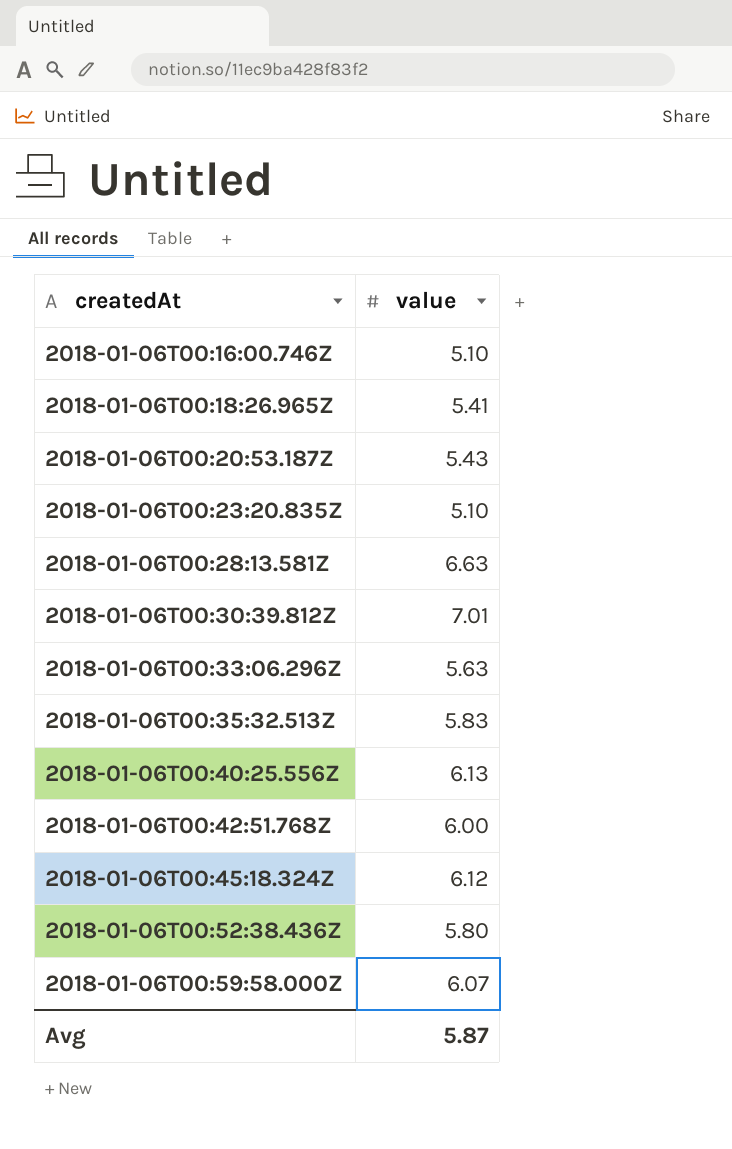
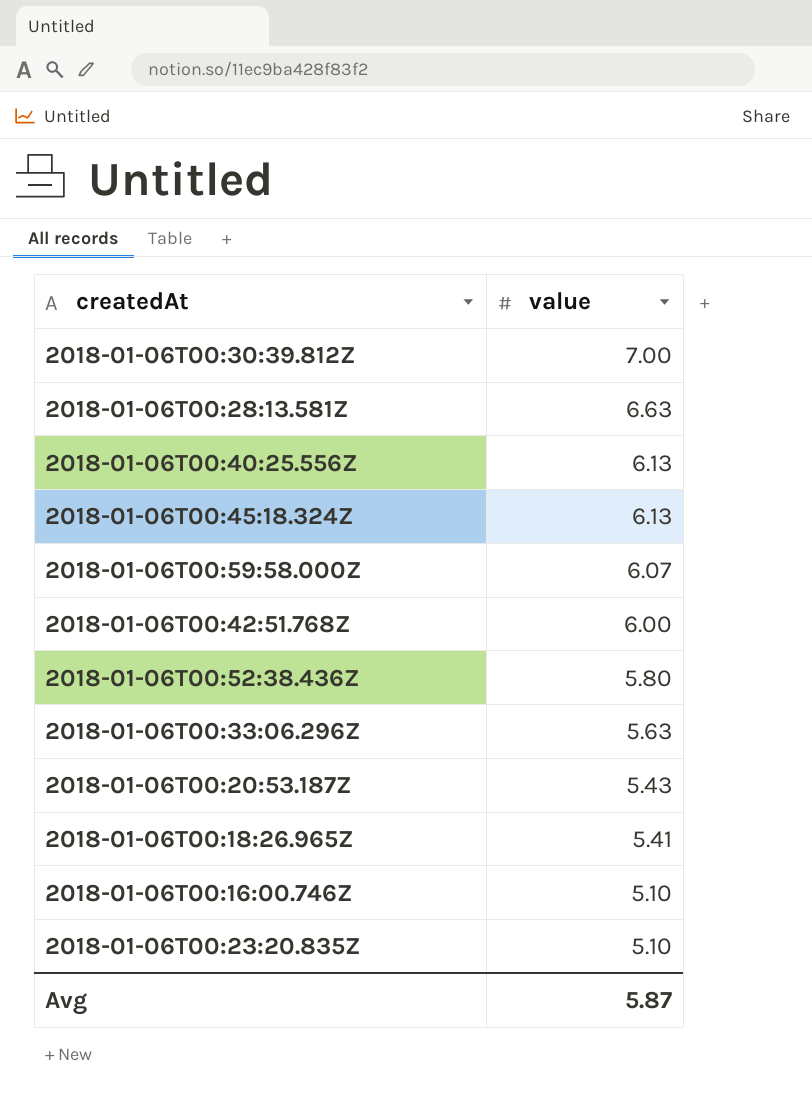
row order: createdAt ascending -> value descending
row 2018-01-06T00:35:32.513Z: 5.83 -> none
2018-01-06T00:30:39.812Z | value: 7.01 -> 7.00
2018-01-06T00:45:18.324Z | value: 6.12 -> 6.13

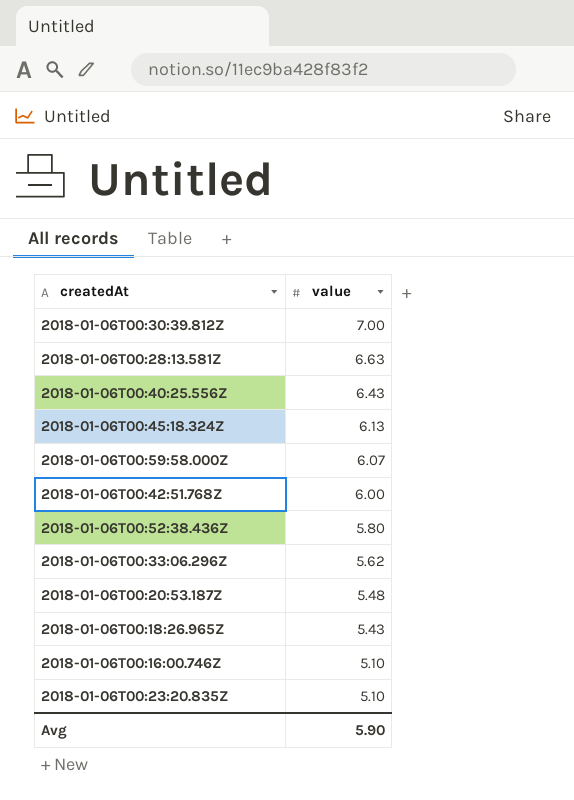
2018-01-06T00:40:25.556Z | value: 6.13 -> 6.43
2018-01-06T00:33:06.296Z | value: 5.63 -> 5.62
2018-01-06T00:20:53.187Z | value: 5.43 -> 5.48
2018-01-06T00:18:26.965Z | value: 5.41 -> 5.43
Avg | value: 5.87 -> 5.90

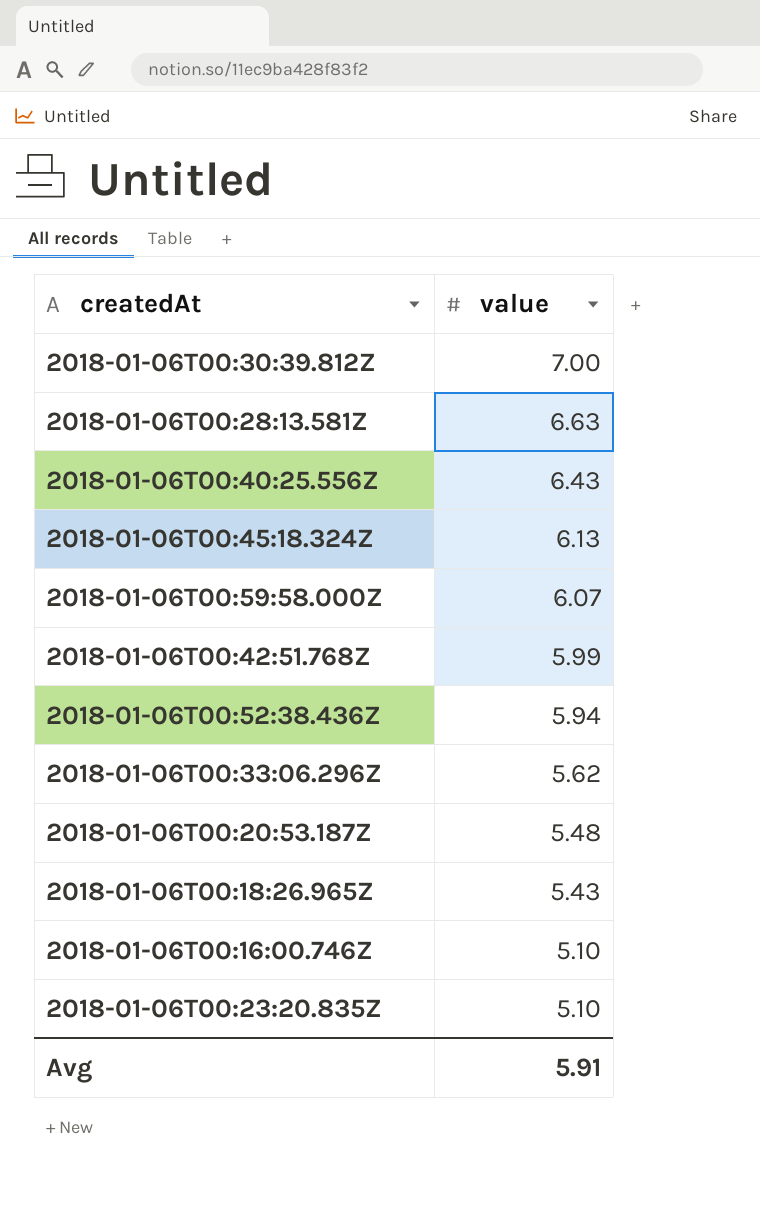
2018-01-06T00:42:51.768Z | value: 6.00 -> 5.99
2018-01-06T00:52:38.436Z | value: 5.80 -> 5.94
Avg | value: 5.90 -> 5.91

